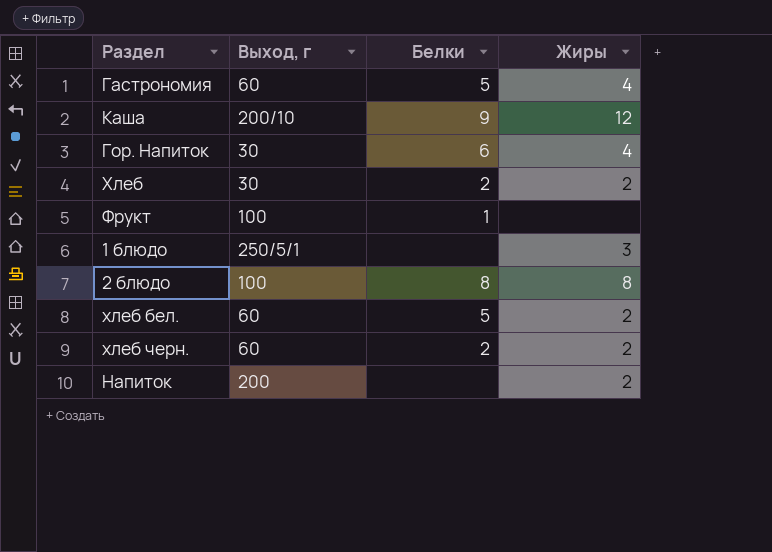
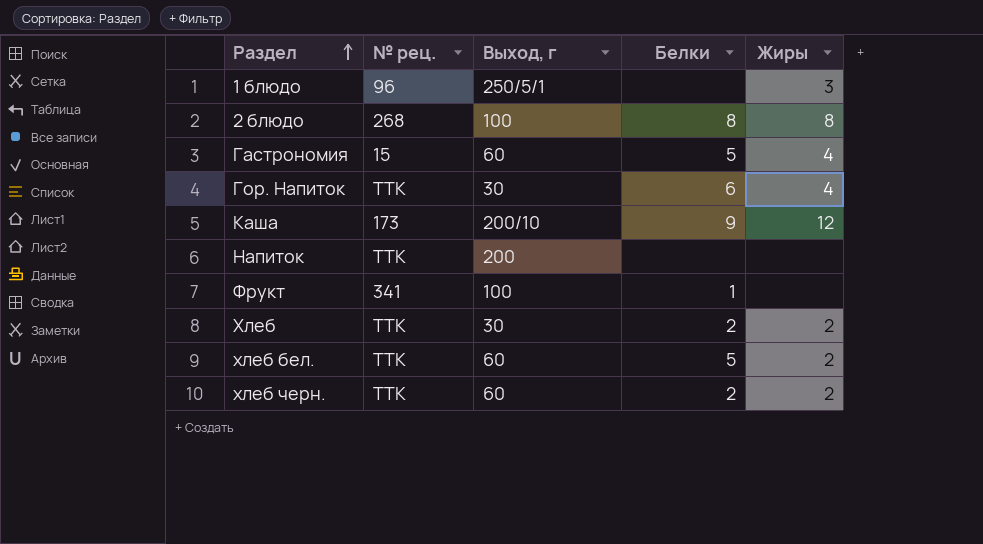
row order: none -> Раздел ascending
column № рец. | position: none -> 2
Напиток | Жиры: 2 -> none

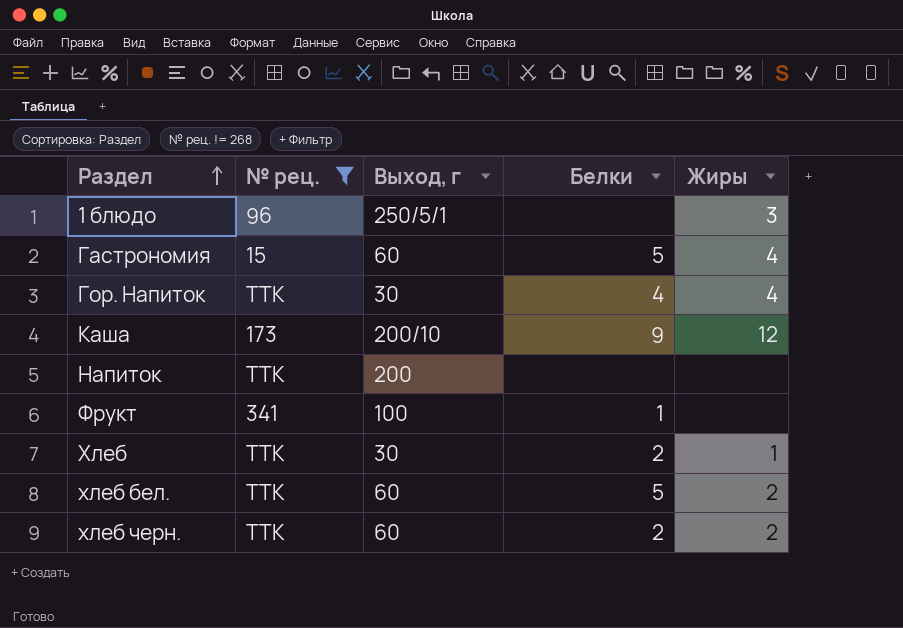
filter: none -> № рец. != 268
Гор. Напиток | Белки: 6 -> 4
Хлеб | Жиры: 2 -> 1

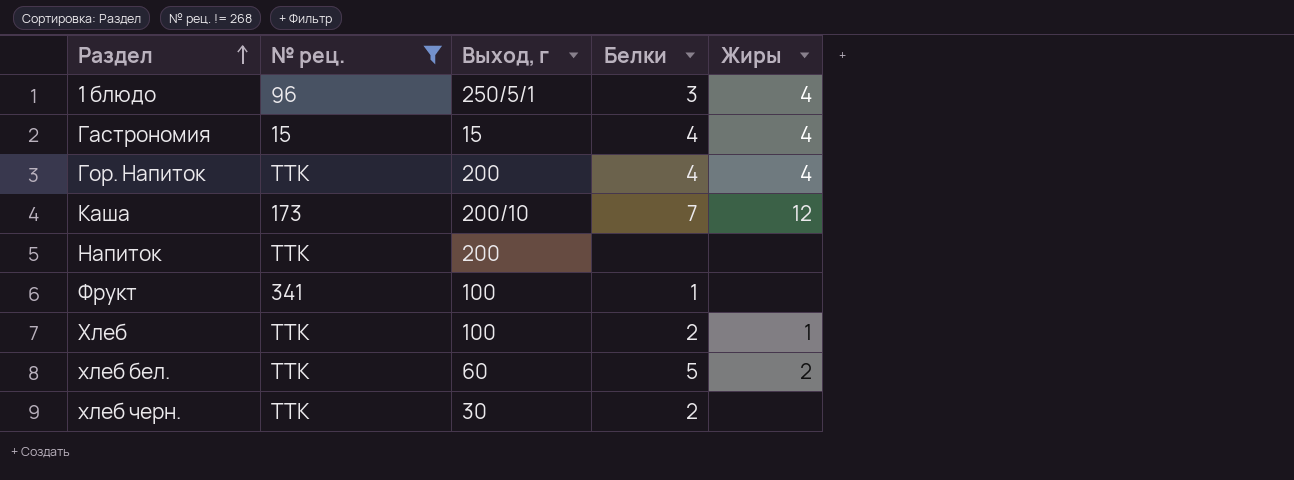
1 блюдо | Белки: none -> 3
1 блюдо | Жиры: 3 -> 4
Гастрономия | Выход, г: 60 -> 15
Гастрономия | Белки: 5 -> 4
Гор. Напиток | Выход, г: 30 -> 200
Каша | Белки: 9 -> 7
Хлеб | Выход, г: 30 -> 100
хлеб черн. | Выход, г: 60 -> 30
хлеб черн. | Жиры: 2 -> none

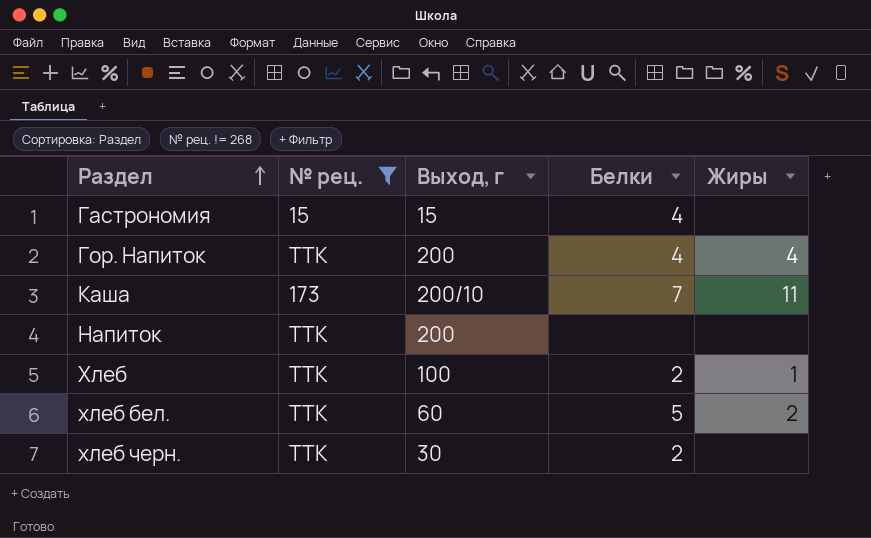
row 1 блюдо: 96 | 250/5/1 | 3 | 4 -> none
row Фрукт: 341 | 100 | 1 | none -> none
Гастрономия | Жиры: 4 -> none
Каша | Жиры: 12 -> 11

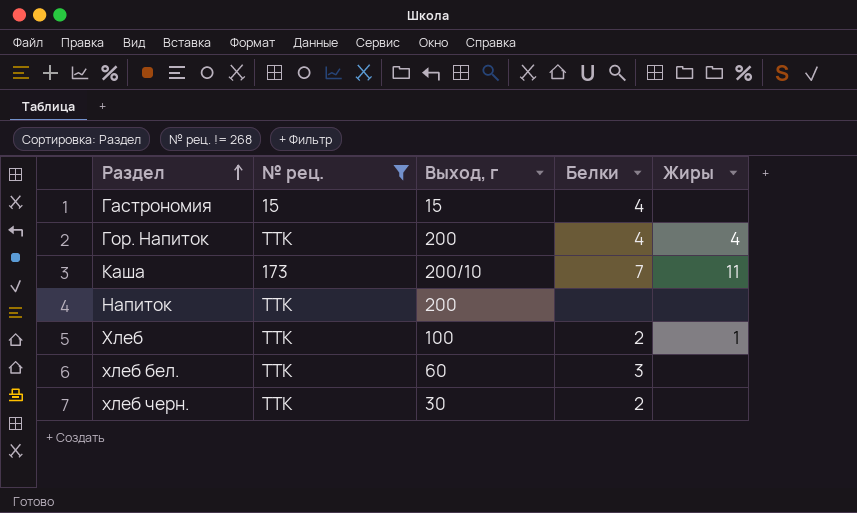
хлеб бел. | Белки: 5 -> 3
хлеб бел. | Жиры: 2 -> none

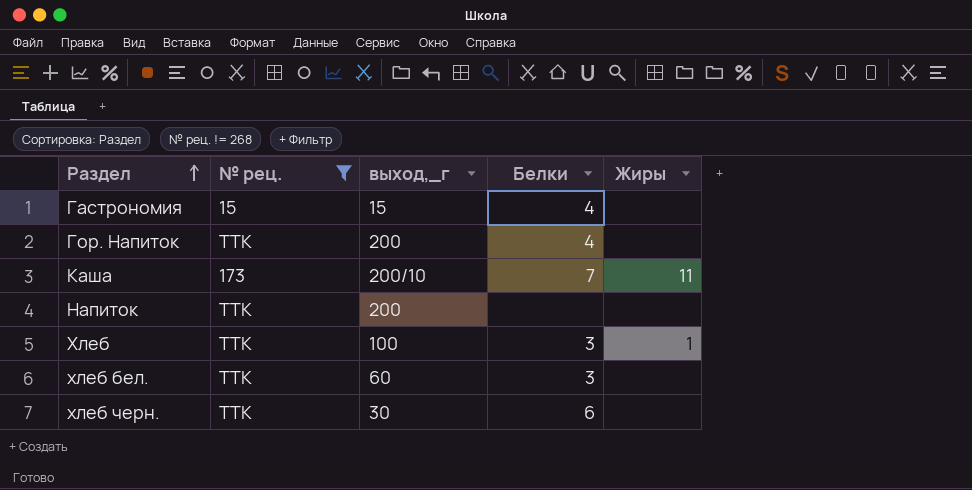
column name: Выход, г -> выход,_г
Гор. Напиток | Жиры: 4 -> none
Хлеб | Белки: 2 -> 3
хлеб черн. | Белки: 2 -> 6

